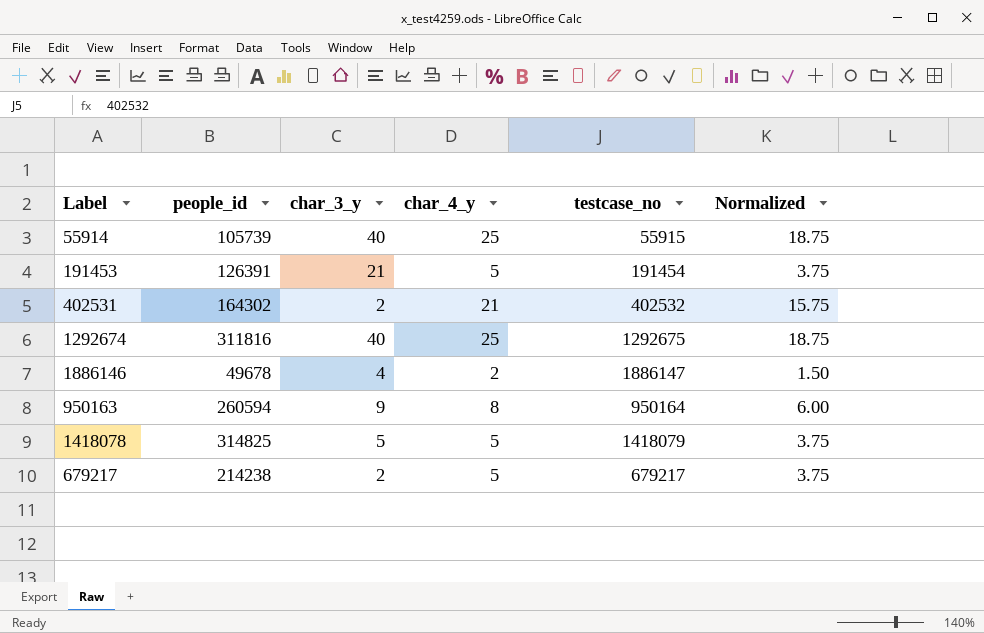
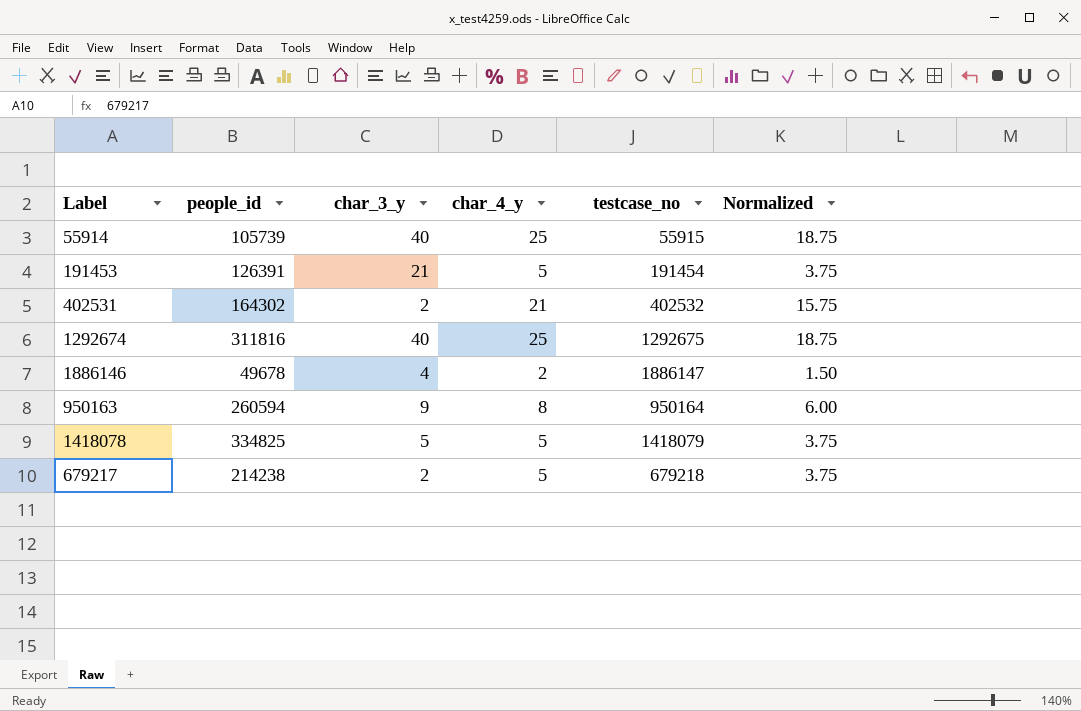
1418078 | people_id: 314825 -> 334825
679217 | testcase_no: 679217 -> 679218

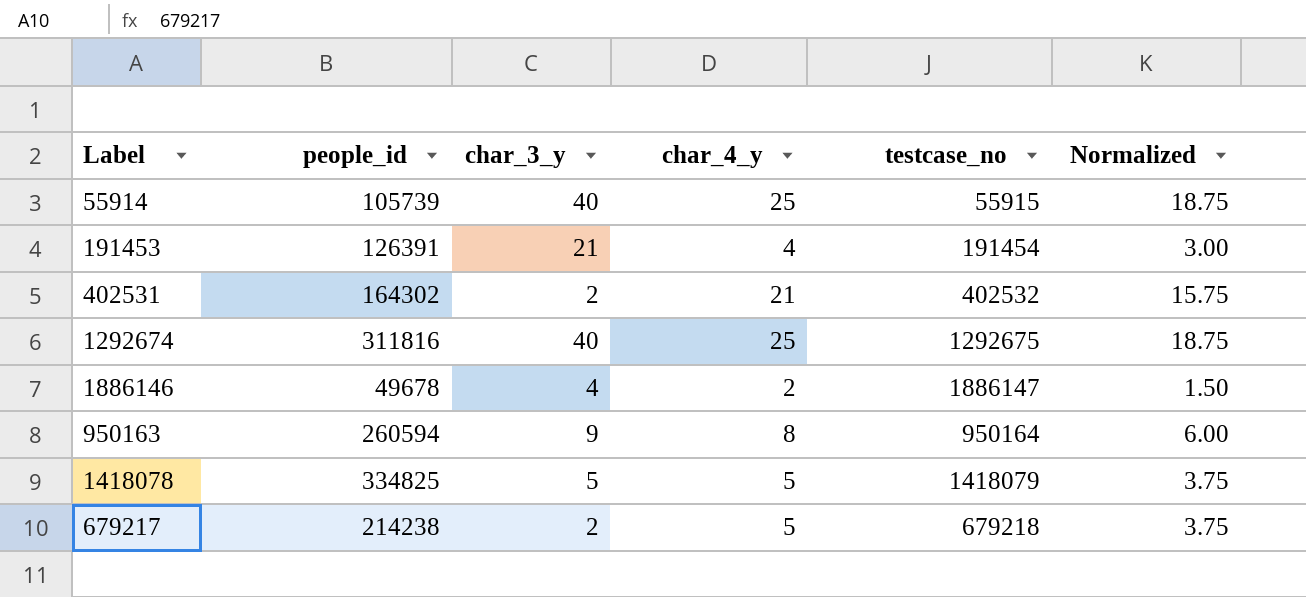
191453 | char_4_y: 5 -> 4
191453 | Normalized: 3.75 -> 3.00

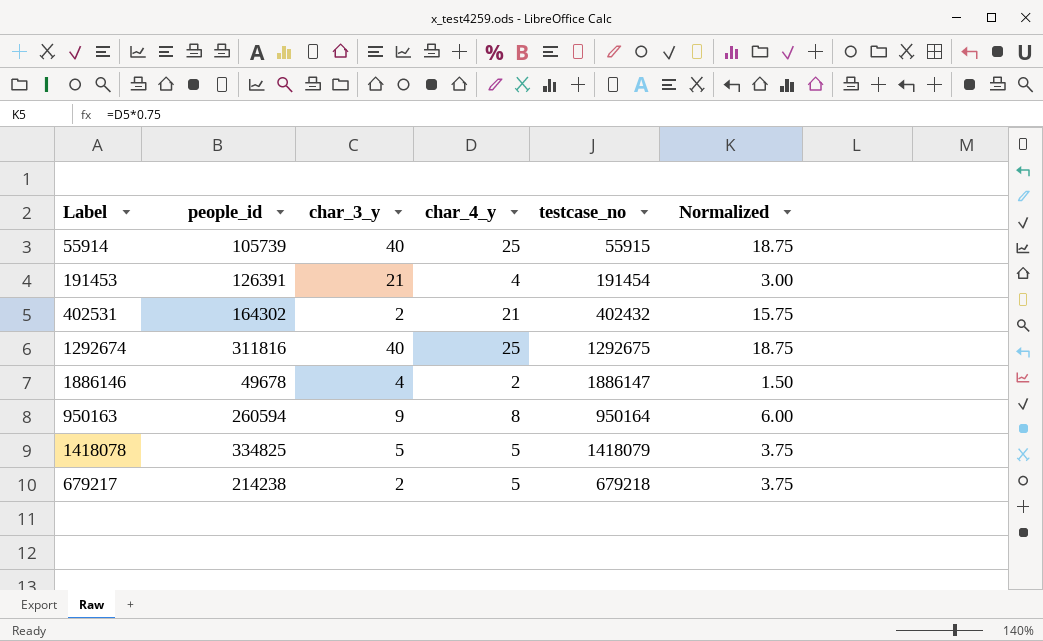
402531 | testcase_no: 402532 -> 402432

